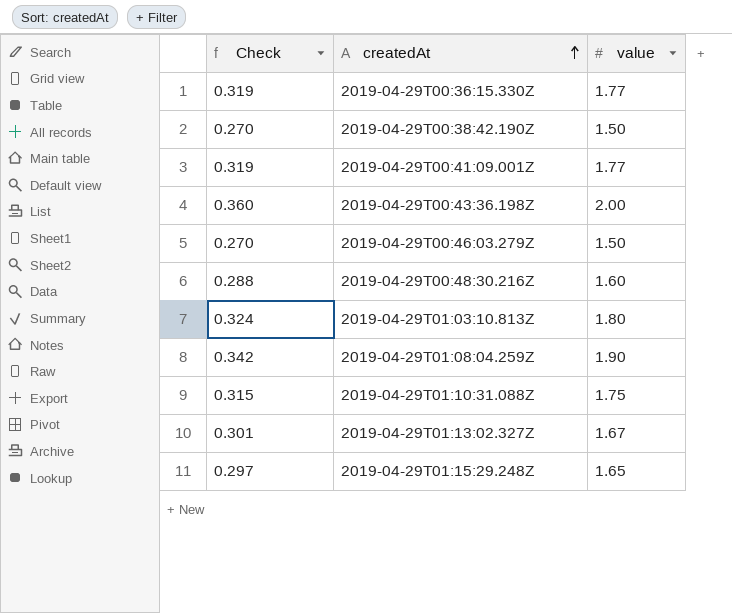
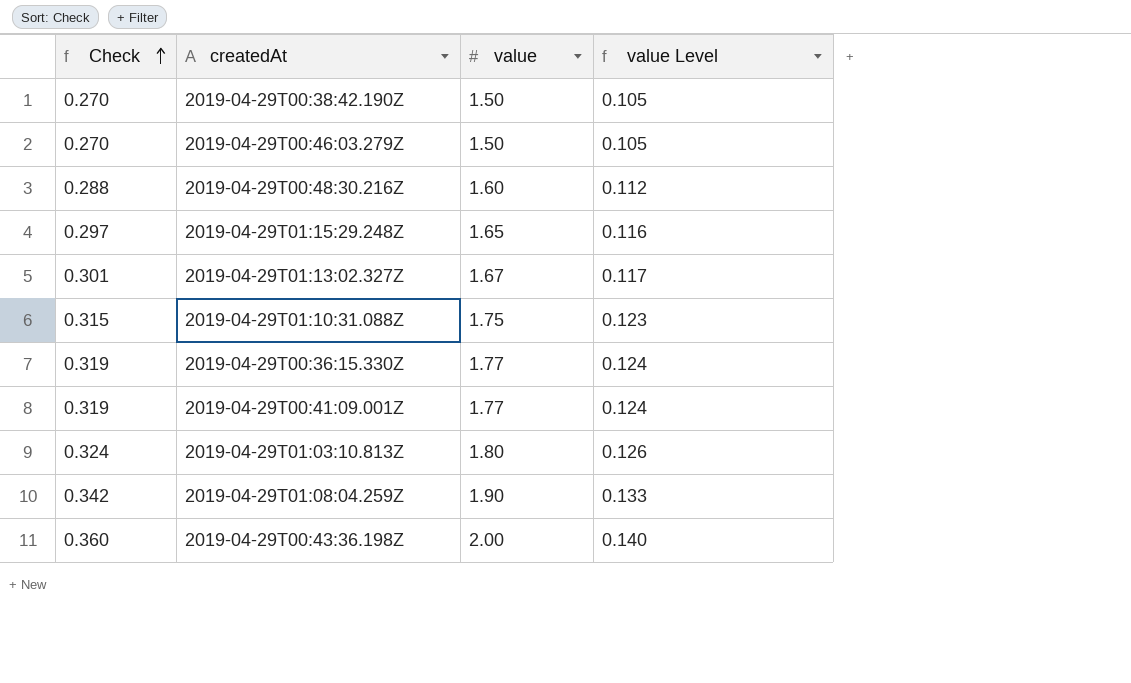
row order: createdAt ascending -> Check ascending
column value Level | formula: none -> [value] * 0.07

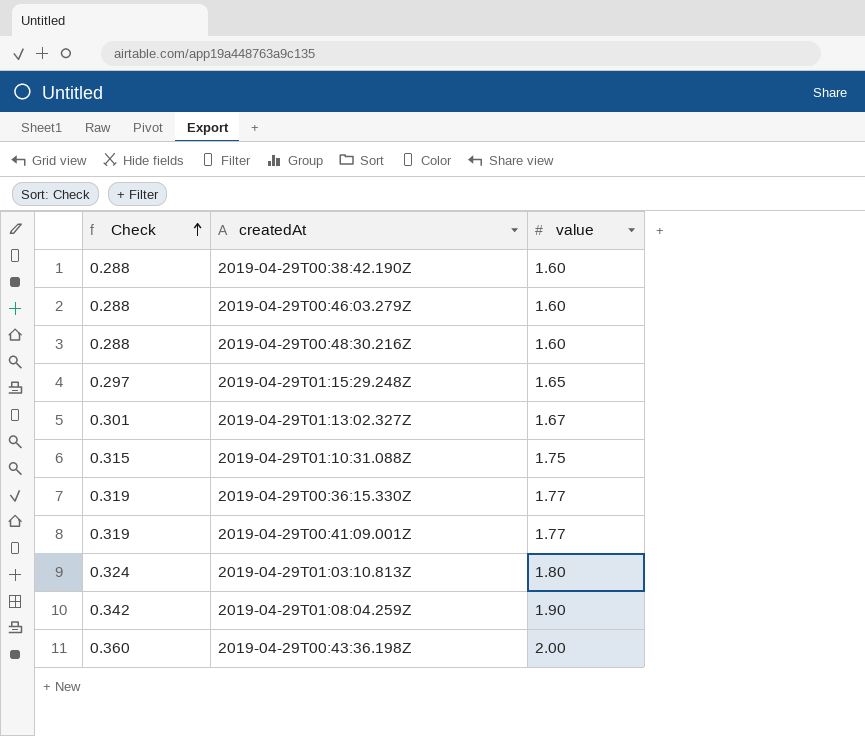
column value Level | formula: [value] * 0.07 -> none
2019-04-29T00:38:42.190Z | Check: 0.270 -> 0.288
2019-04-29T00:38:42.190Z | value: 1.50 -> 1.60
2019-04-29T00:46:03.279Z | Check: 0.270 -> 0.288
2019-04-29T00:46:03.279Z | value: 1.50 -> 1.60

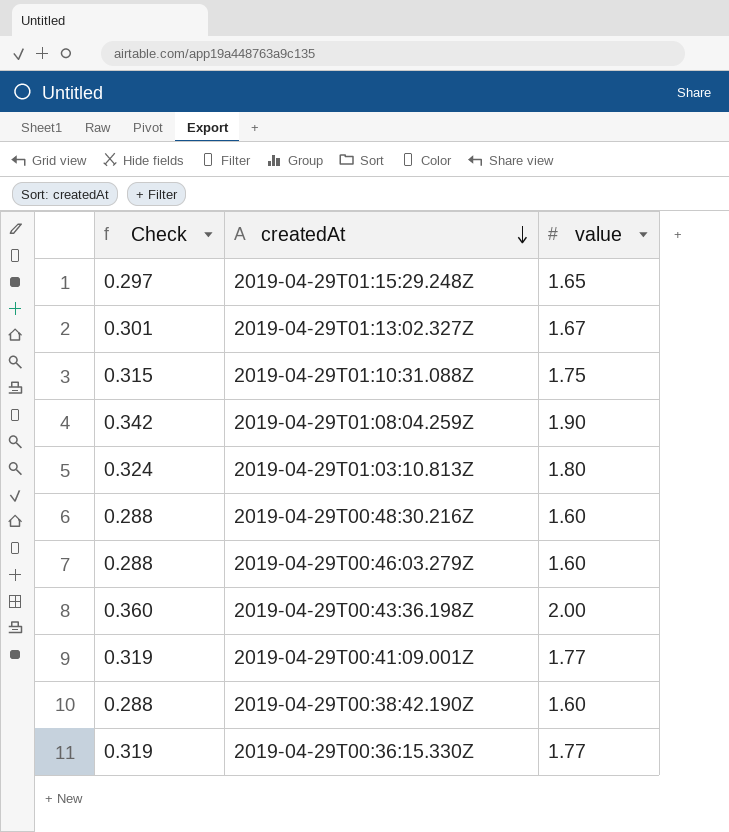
row order: Check ascending -> createdAt descending

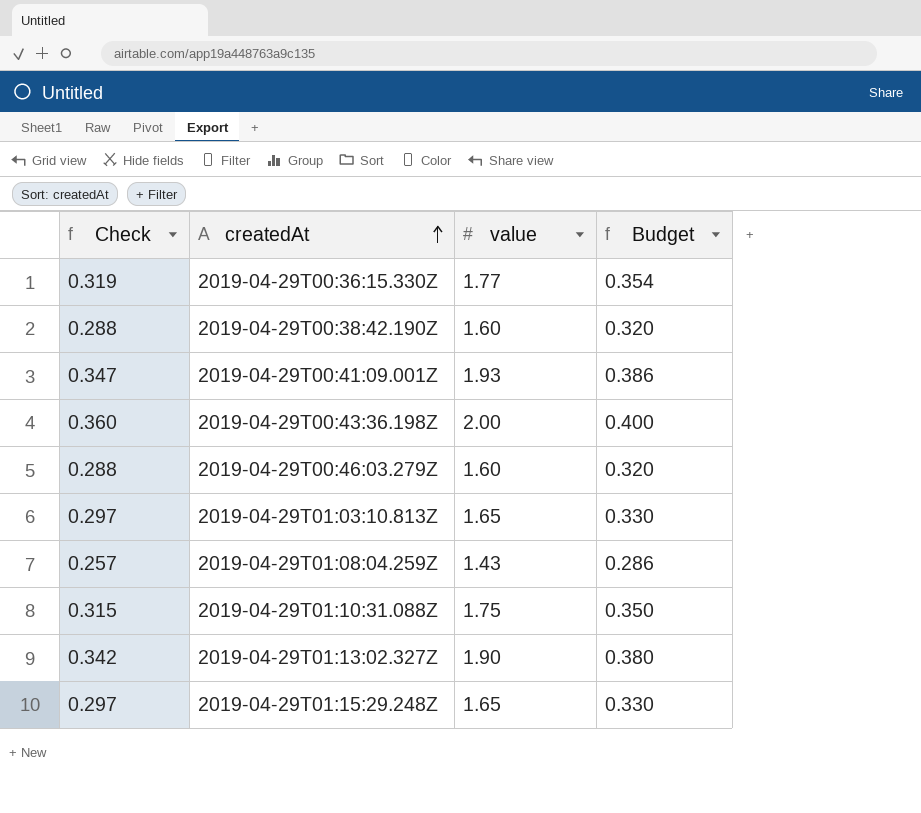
row order: createdAt descending -> createdAt ascending
column Budget | formula: none -> [value] * 0.2
row 2019-04-29T00:48:30.216Z: 0.288 | 1.60 -> none
2019-04-29T00:41:09.001Z | Check: 0.319 -> 0.347
2019-04-29T00:41:09.001Z | value: 1.77 -> 1.93
2019-04-29T01:03:10.813Z | Check: 0.324 -> 0.297
2019-04-29T01:03:10.813Z | value: 1.80 -> 1.65
2019-04-29T01:08:04.259Z | Check: 0.342 -> 0.257
2019-04-29T01:08:04.259Z | value: 1.90 -> 1.43
2019-04-29T01:13:02.327Z | Check: 0.301 -> 0.342
2019-04-29T01:13:02.327Z | value: 1.67 -> 1.90

